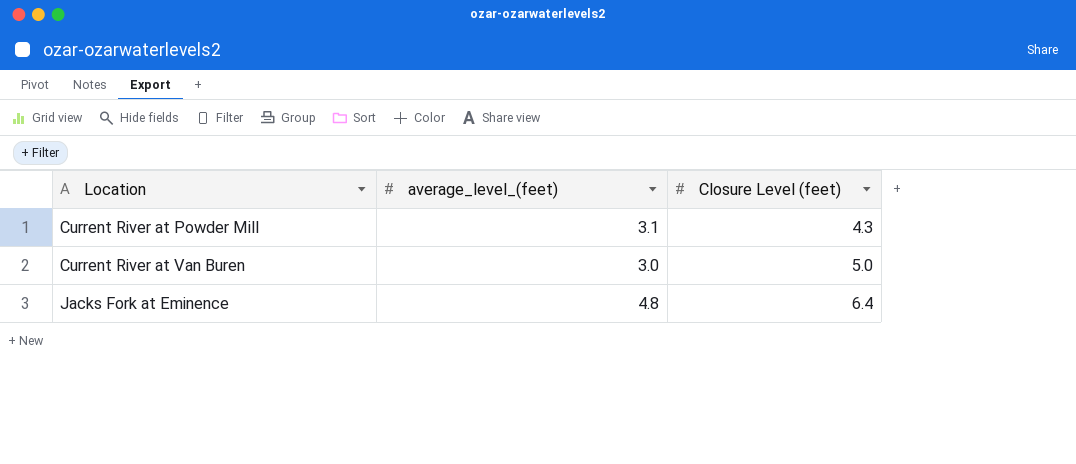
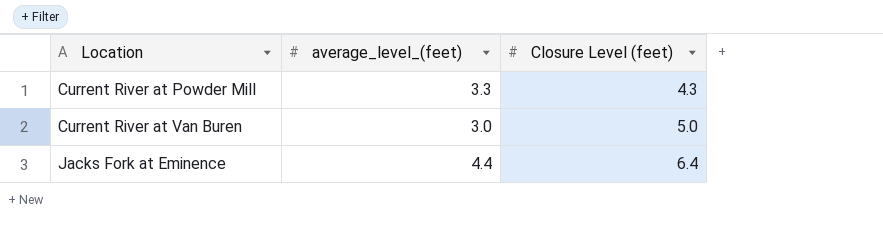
Current River at Powder Mill | average_level_(feet): 3.1 -> 3.3
Jacks Fork at Eminence | average_level_(feet): 4.8 -> 4.4

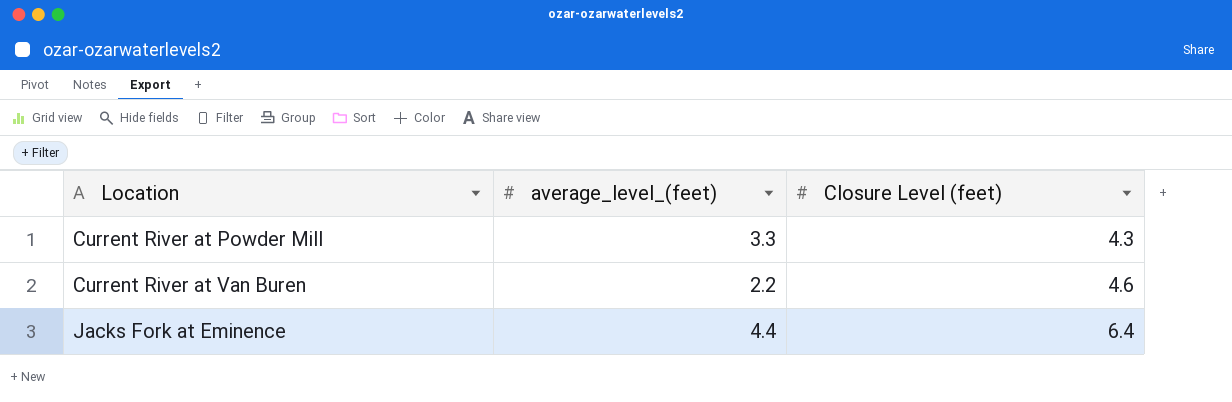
Current River at Van Buren | average_level_(feet): 3.0 -> 2.2
Current River at Van Buren | Closure Level (feet): 5.0 -> 4.6

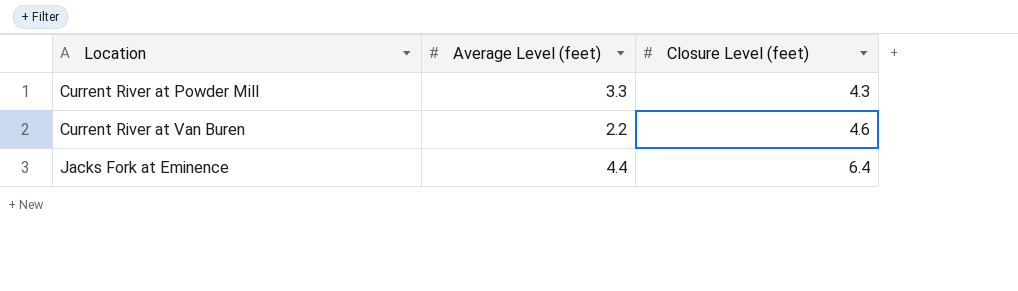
column name: average_level_(feet) -> Average Level (feet)

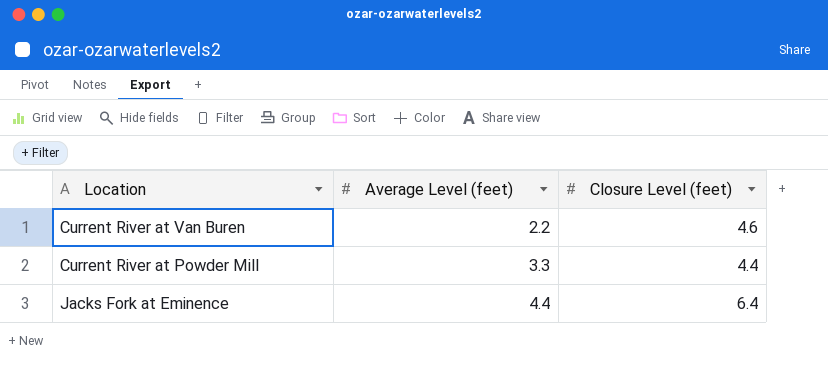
row order: Location ascending -> Average Level (feet) ascending
Current River at Powder Mill | Closure Level (feet): 4.3 -> 4.4

